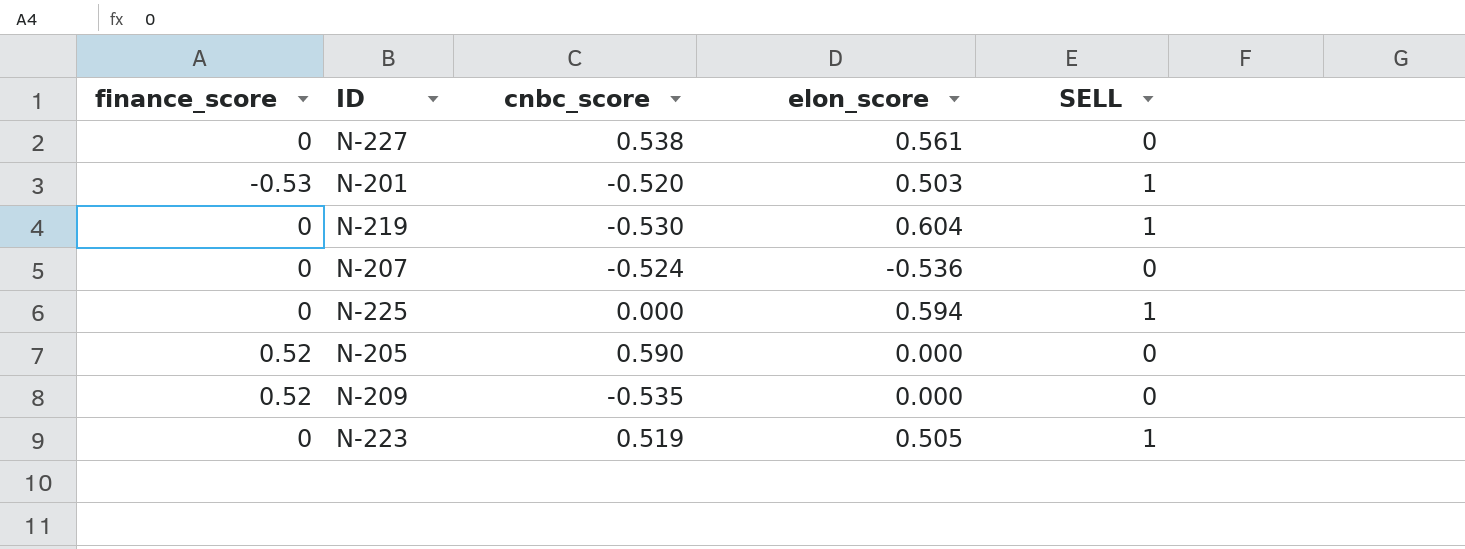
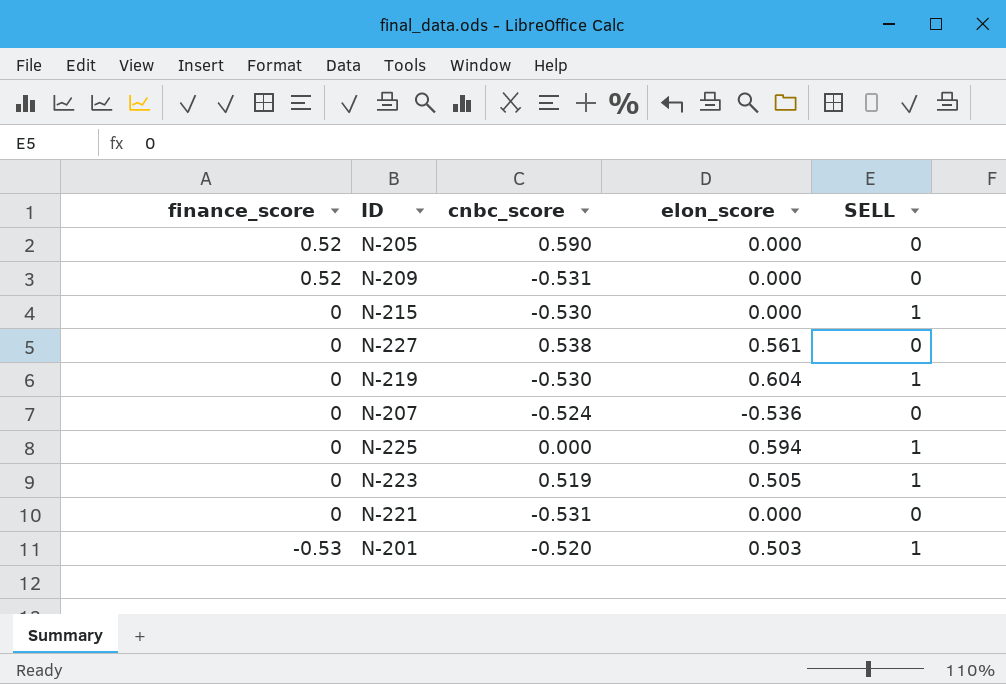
row order: none -> finance_score descending
N-209 | cnbc_score: -0.535 -> -0.531
row N-215: none -> 0 | -0.530 | 0.000 | 1
row N-221: none -> 0 | -0.531 | 0.000 | 0

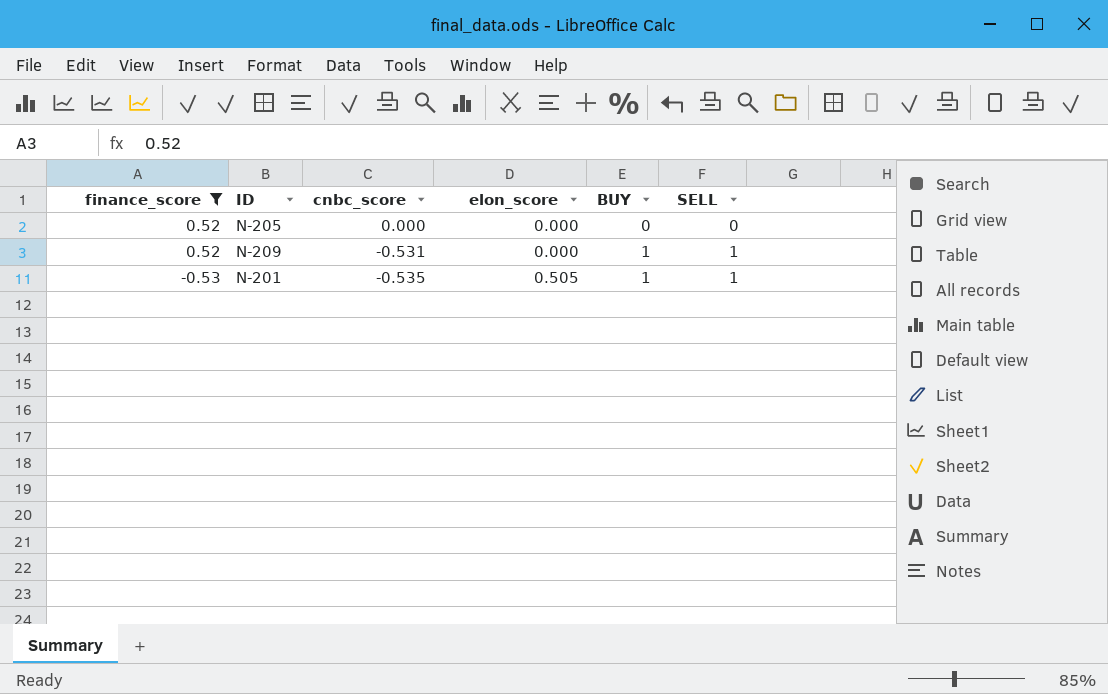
filter: none -> finance_score != 0
column BUY | position: none -> 5
N-205 | cnbc_score: 0.590 -> 0.000
N-209 | SELL: 0 -> 1
N-201 | cnbc_score: -0.520 -> -0.535
N-201 | elon_score: 0.503 -> 0.505

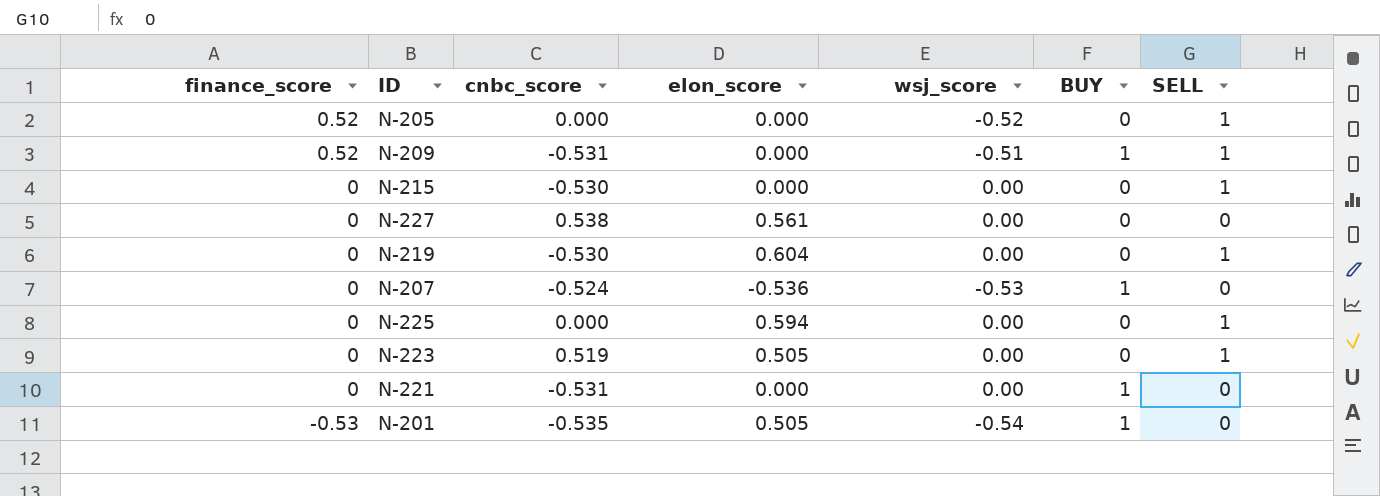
filter: finance_score != 0 -> none
column wsj_score | position: none -> 5
N-205 | SELL: 0 -> 1
N-201 | SELL: 1 -> 0

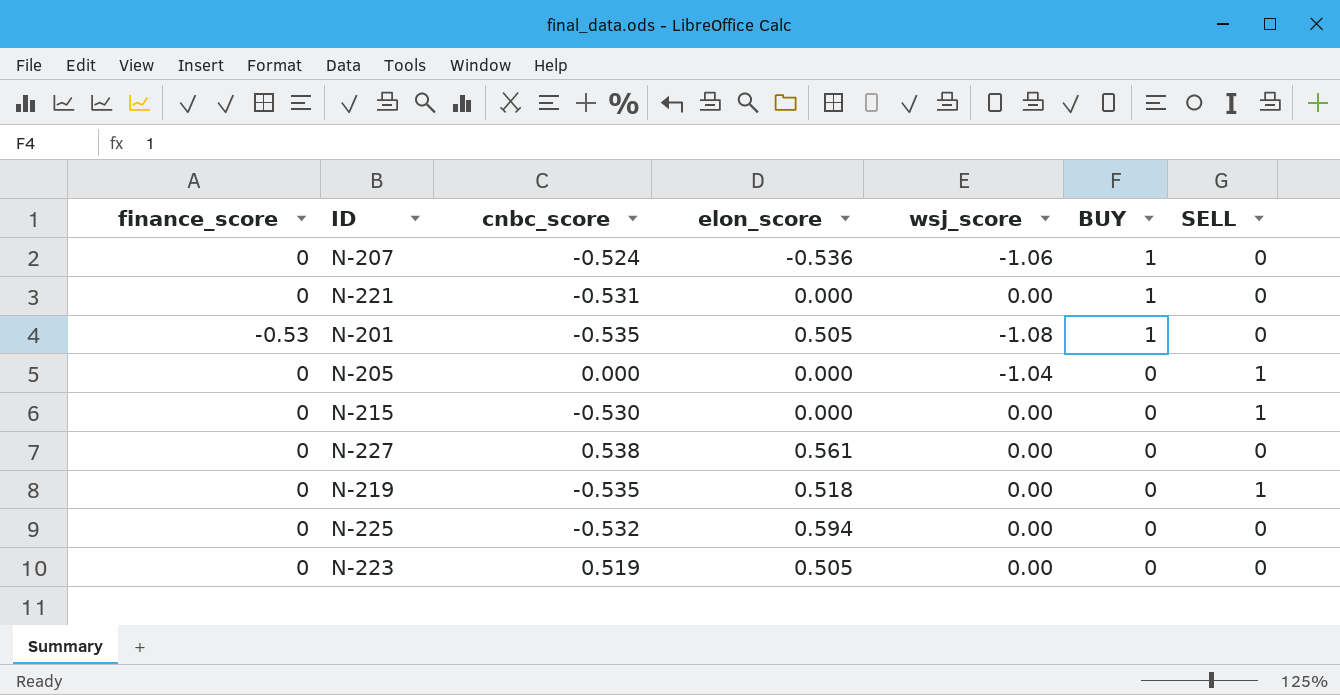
row order: finance_score descending -> BUY descending
row N-209: 0.52 | -0.531 | 0.000 | -0.51 | 1 | 1 -> none
N-207 | wsj_score: -0.53 -> -1.06
N-201 | wsj_score: -0.54 -> -1.08
N-205 | finance_score: 0.52 -> 0
N-205 | wsj_score: -0.52 -> -1.04
N-219 | cnbc_score: -0.530 -> -0.535
N-219 | elon_score: 0.604 -> 0.518
N-225 | cnbc_score: 0.000 -> -0.532
N-225 | SELL: 1 -> 0
N-223 | SELL: 1 -> 0

